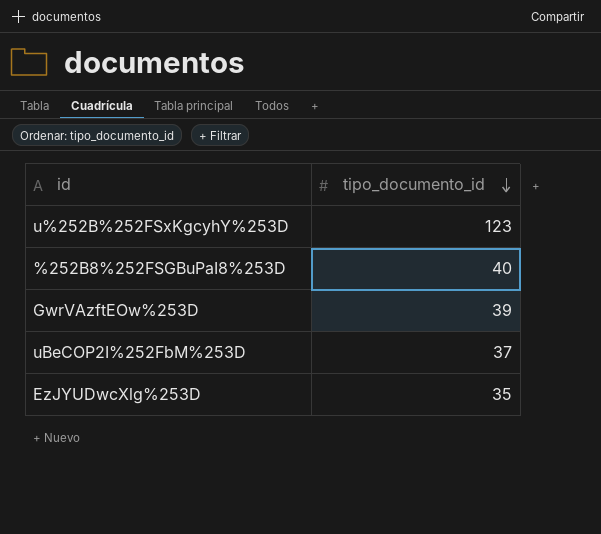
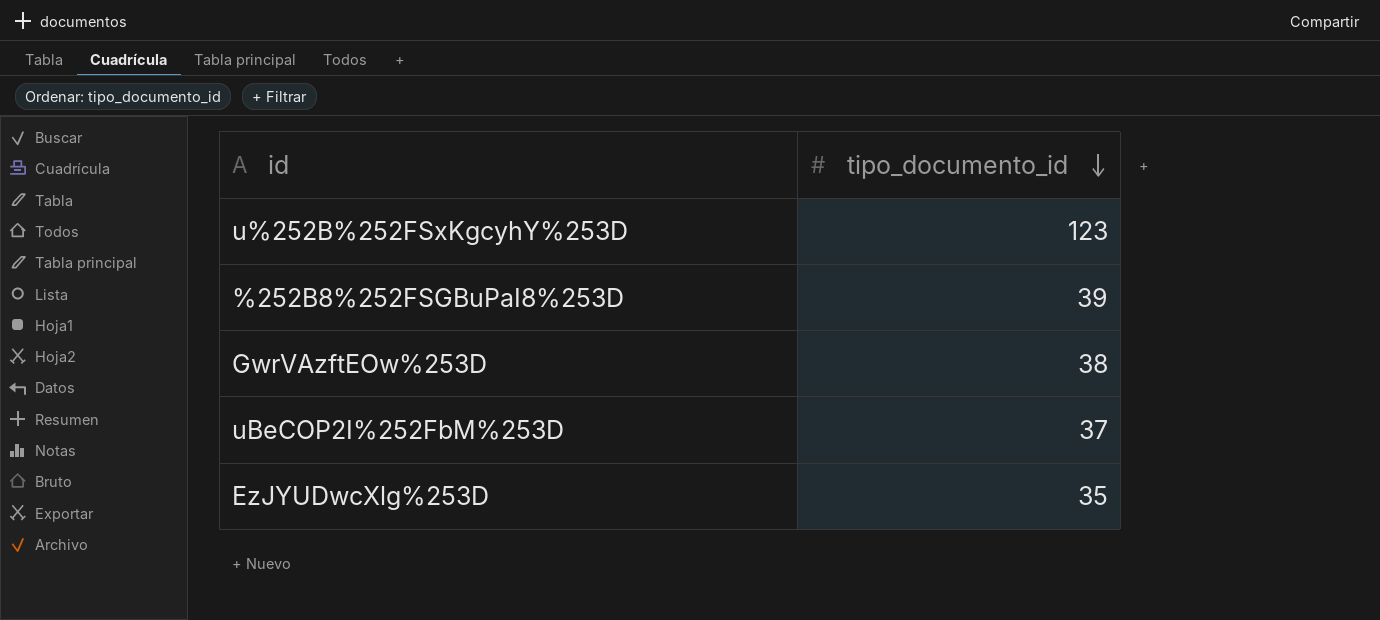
%252B8%252FSGBuPaI8%253D | tipo_documento_id: 40 -> 39
GwrVAzftEOw%253D | tipo_documento_id: 39 -> 38

